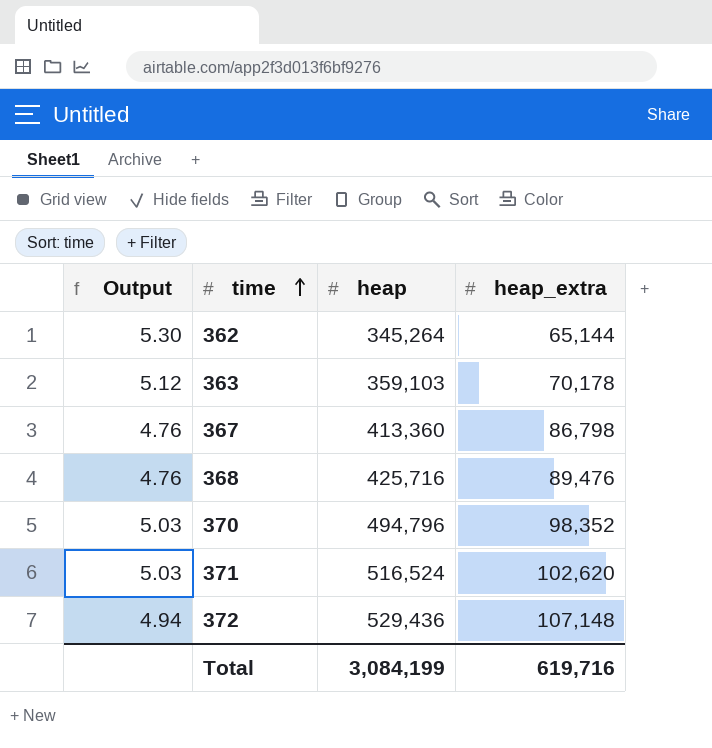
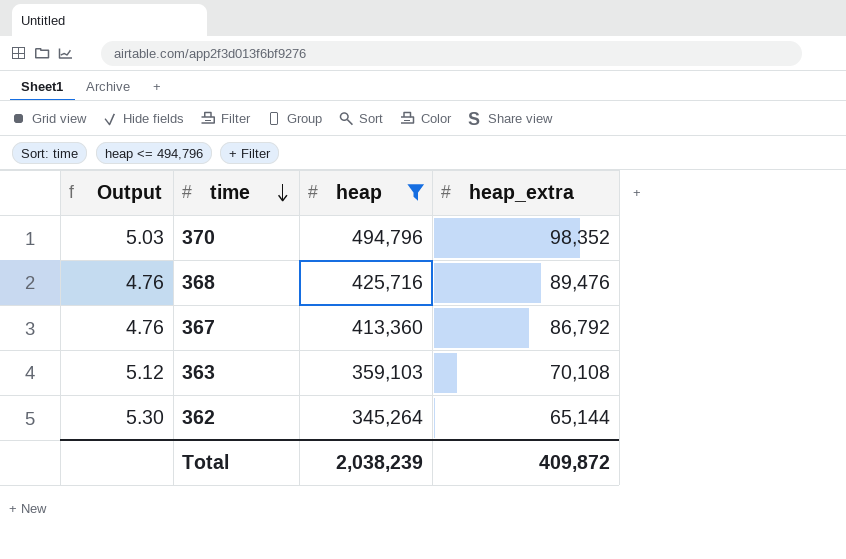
filter: none -> heap <= 494,796
row order: time ascending -> time descending
367 | heap_extra: 86,798 -> 86,792
363 | heap_extra: 70,178 -> 70,108
Total | heap: 3,084,199 -> 2,038,239
Total | heap_extra: 619,716 -> 409,872

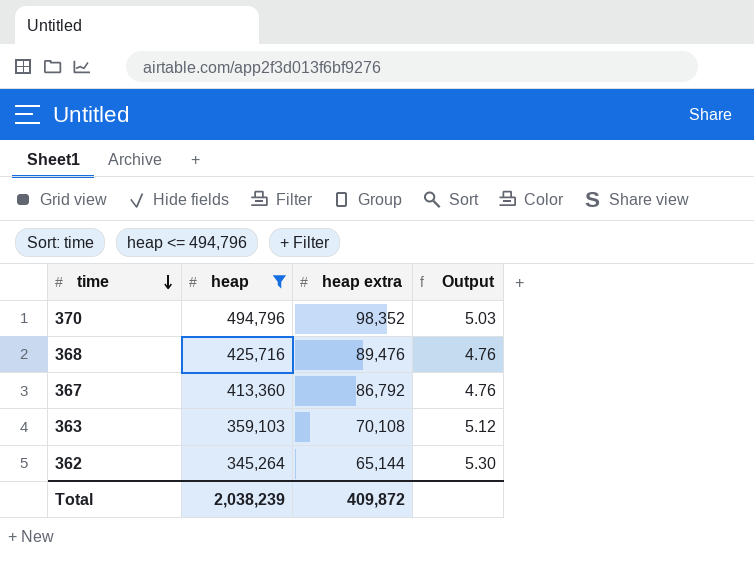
column name: heap_extra -> heap extra
column Output | position: 1 -> 4

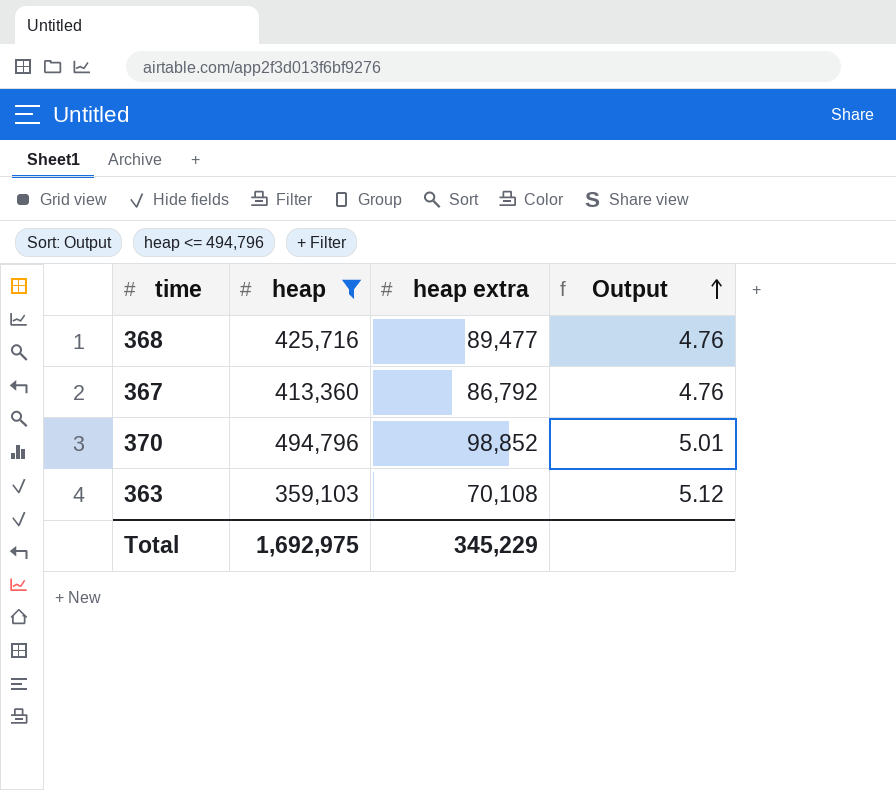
row order: time descending -> Output ascending
row 362: 345,264 | 65,144 | 5.30 -> none
368 | heap extra: 89,476 -> 89,477
370 | heap extra: 98,352 -> 98,852
370 | Output: 5.03 -> 5.01
Total | heap: 2,038,239 -> 1,692,975
Total | heap extra: 409,872 -> 345,229

